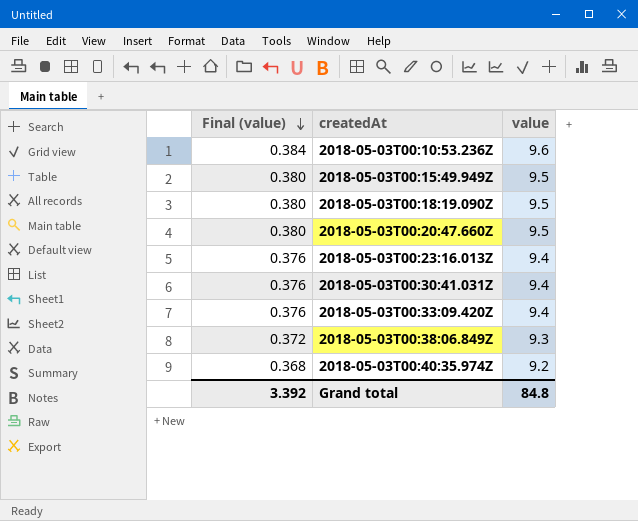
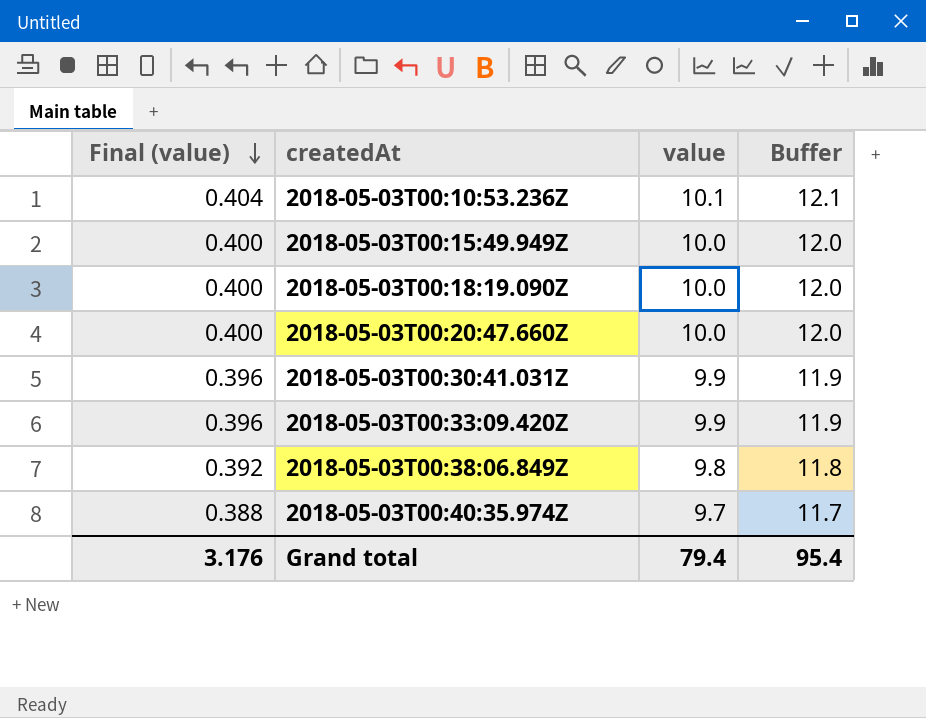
column Buffer | formula: none -> [value] + 2
row 2018-05-03T00:23:16.013Z: 0.376 | 9.4 -> none
2018-05-03T00:10:53.236Z | Final (value): 0.384 -> 0.404
2018-05-03T00:10:53.236Z | value: 9.6 -> 10.1
2018-05-03T00:15:49.949Z | Final (value): 0.380 -> 0.400
2018-05-03T00:15:49.949Z | value: 9.5 -> 10.0
2018-05-03T00:18:19.090Z | Final (value): 0.380 -> 0.400
2018-05-03T00:18:19.090Z | value: 9.5 -> 10.0
2018-05-03T00:20:47.660Z | Final (value): 0.380 -> 0.400
2018-05-03T00:20:47.660Z | value: 9.5 -> 10.0
2018-05-03T00:30:41.031Z | Final (value): 0.376 -> 0.396
2018-05-03T00:30:41.031Z | value: 9.4 -> 9.9
2018-05-03T00:33:09.420Z | Final (value): 0.376 -> 0.396
2018-05-03T00:33:09.420Z | value: 9.4 -> 9.9
2018-05-03T00:38:06.849Z | Final (value): 0.372 -> 0.392
2018-05-03T00:38:06.849Z | value: 9.3 -> 9.8
2018-05-03T00:40:35.974Z | Final (value): 0.368 -> 0.388
2018-05-03T00:40:35.974Z | value: 9.2 -> 9.7
Grand total | Final (value): 3.392 -> 3.176
Grand total | value: 84.8 -> 79.4

